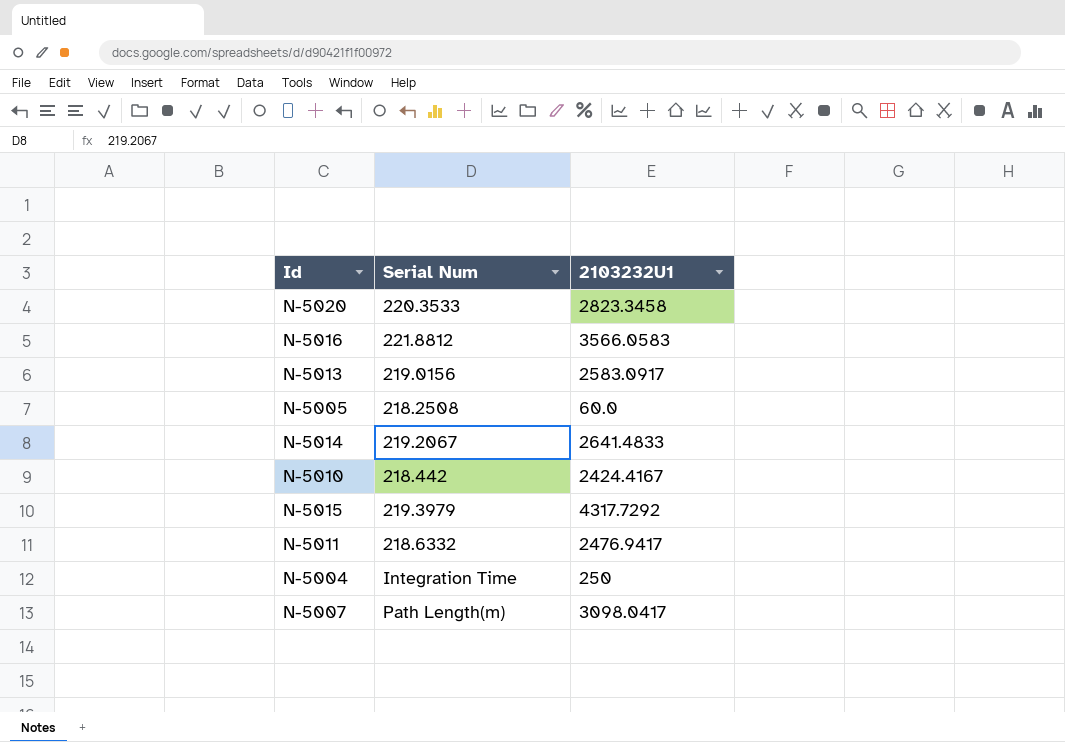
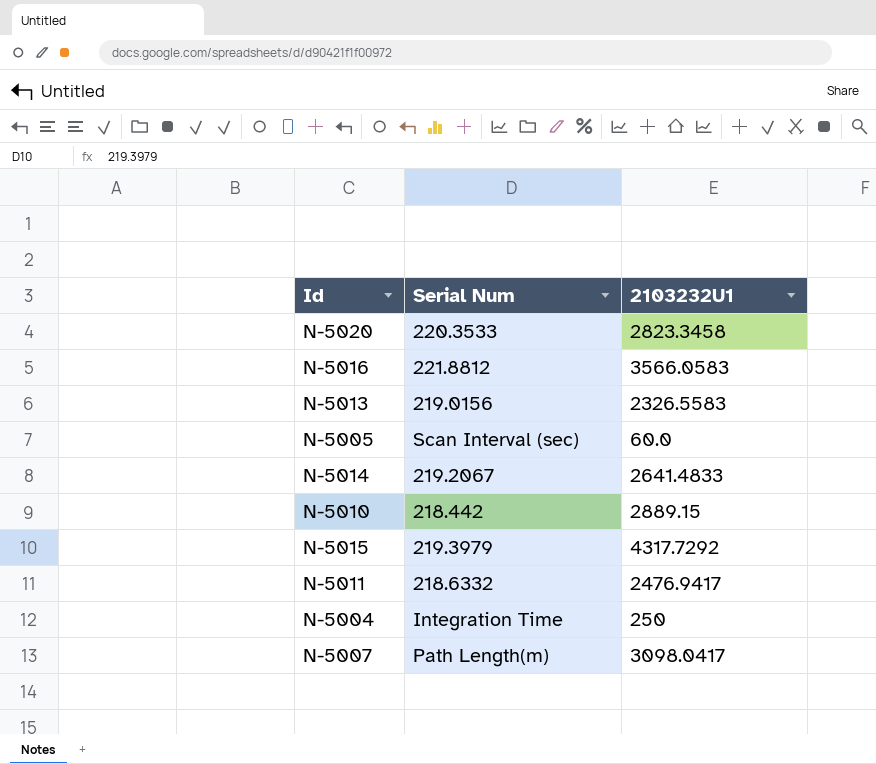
N-5013 | 2103232U1: 2583.0917 -> 2326.5583
N-5005 | Serial Num: 218.2508 -> Scan Interval (sec)
N-5010 | 2103232U1: 2424.4167 -> 2889.15

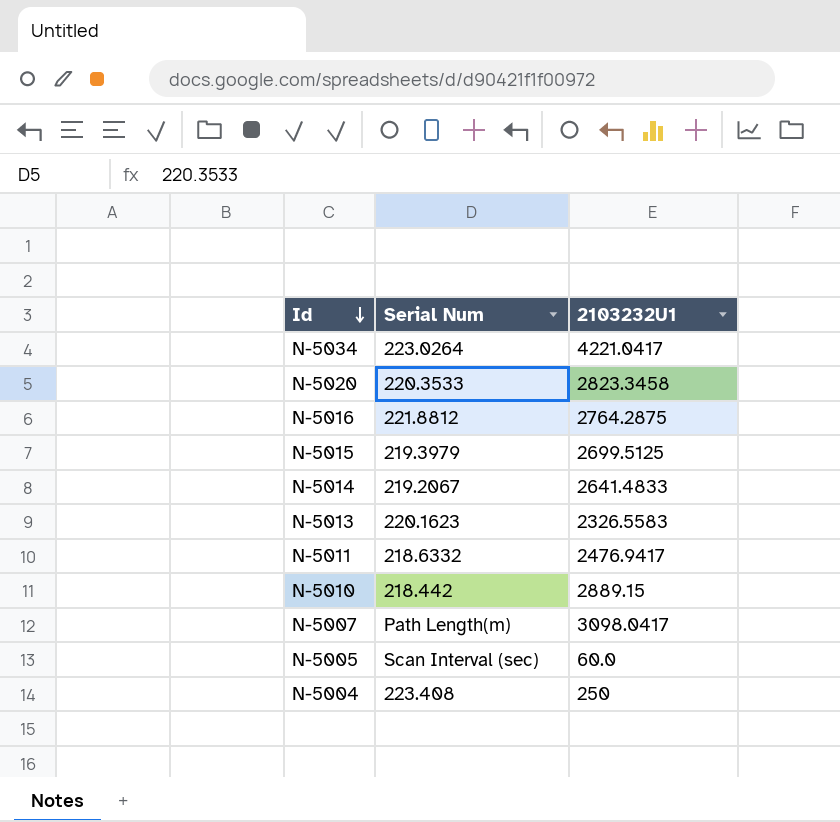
row order: none -> Id descending
row N-5034: none -> 223.0264 | 4221.0417
N-5016 | 2103232U1: 3566.0583 -> 2764.2875
N-5015 | 2103232U1: 4317.7292 -> 2699.5125
N-5013 | Serial Num: 219.0156 -> 220.1623
N-5004 | Serial Num: Integration Time -> 223.408

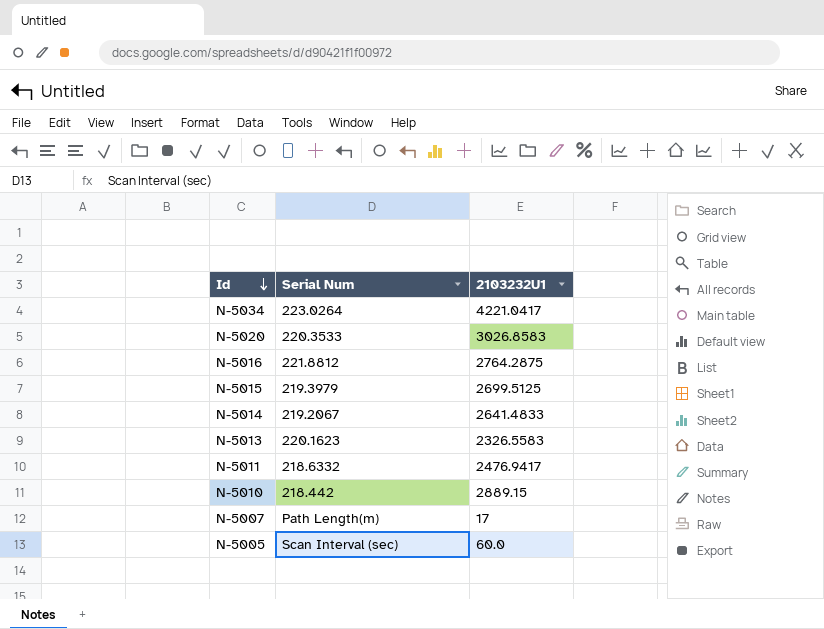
row N-5004: 223.408 | 250 -> none
N-5020 | 2103232U1: 2823.3458 -> 3026.8583
N-5007 | 2103232U1: 3098.0417 -> 17

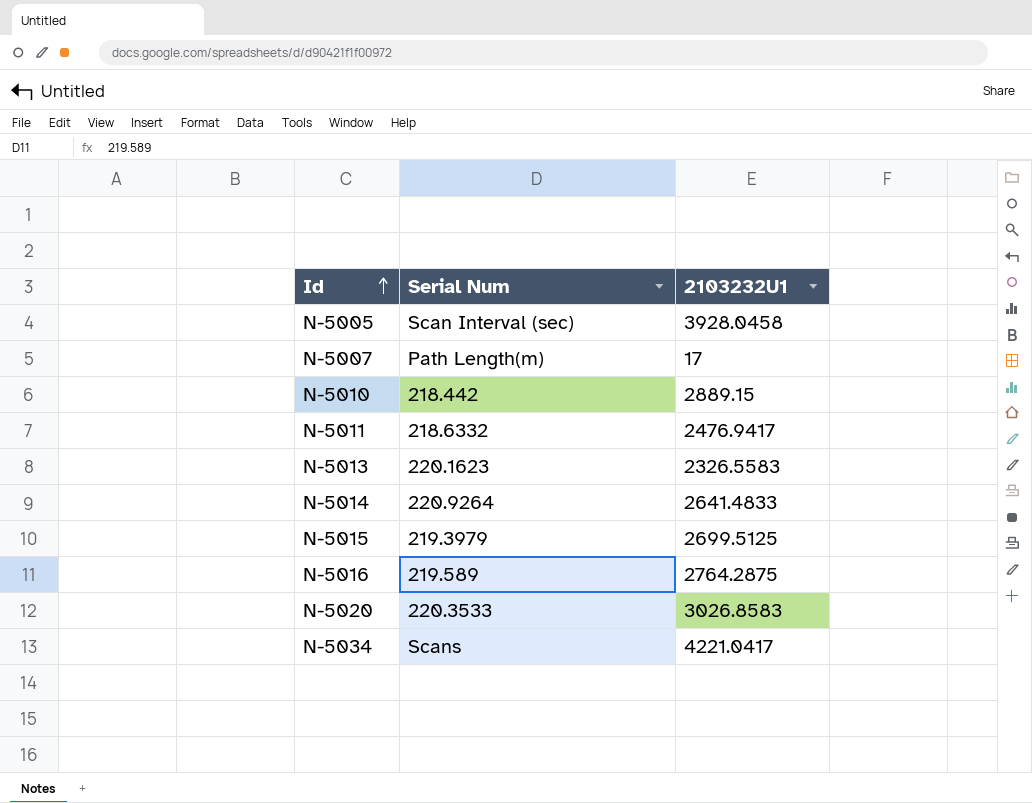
row order: Id descending -> Id ascending
N-5005 | 2103232U1: 60.0 -> 3928.0458
N-5014 | Serial Num: 219.2067 -> 220.9264
N-5016 | Serial Num: 221.8812 -> 219.589
N-5034 | Serial Num: 223.0264 -> Scans

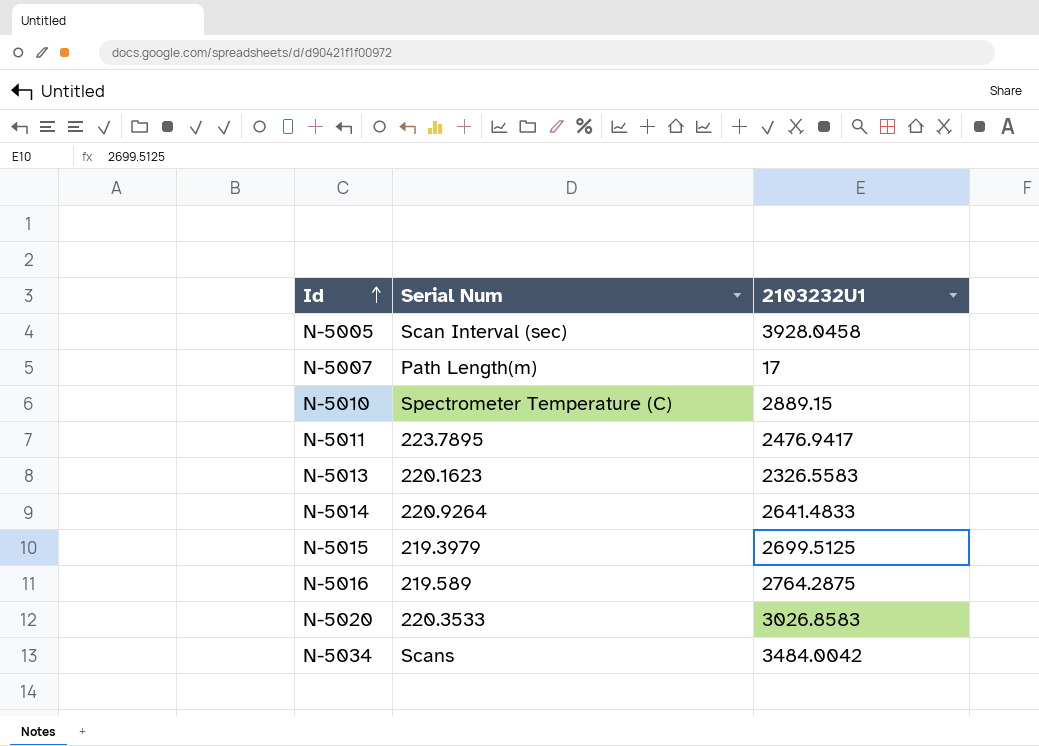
N-5010 | Serial Num: 218.442 -> Spectrometer Temperature (C)
N-5011 | Serial Num: 218.6332 -> 223.7895
N-5034 | 2103232U1: 4221.0417 -> 3484.0042

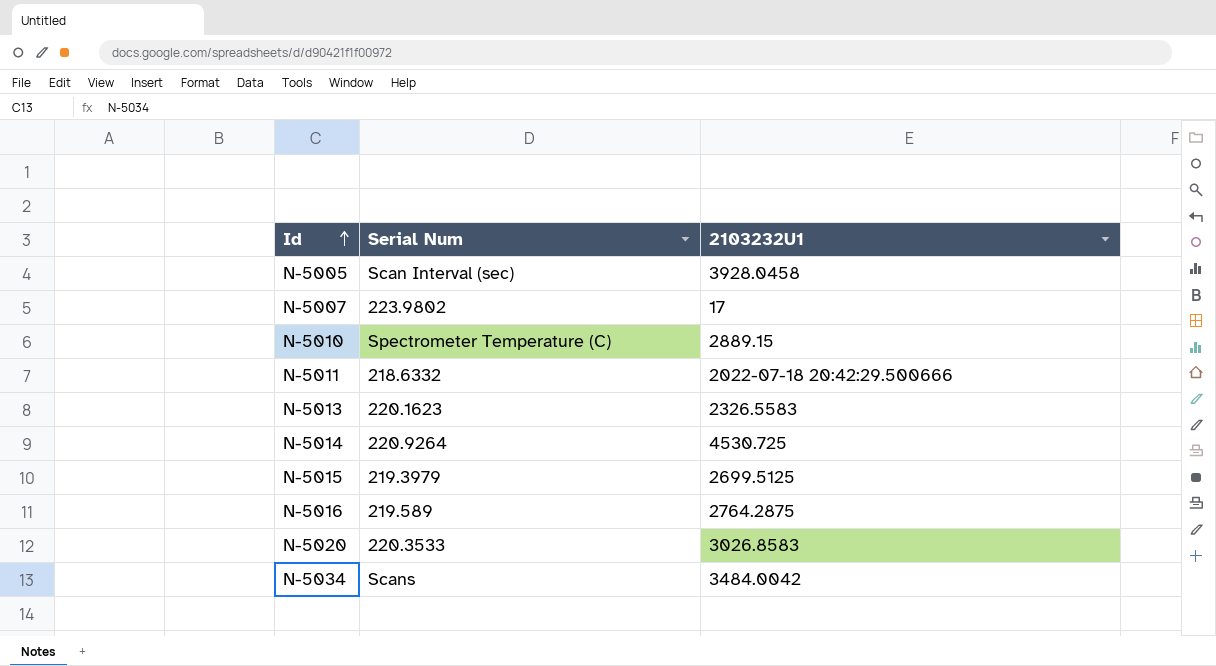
N-5007 | Serial Num: Path Length(m) -> 223.9802
N-5011 | Serial Num: 223.7895 -> 218.6332
N-5011 | 2103232U1: 2476.9417 -> 2022-07-18 20:42:29.500666
N-5014 | 2103232U1: 2641.4833 -> 4530.725

